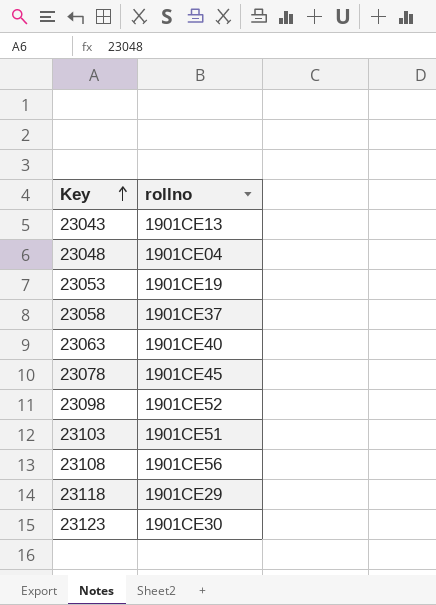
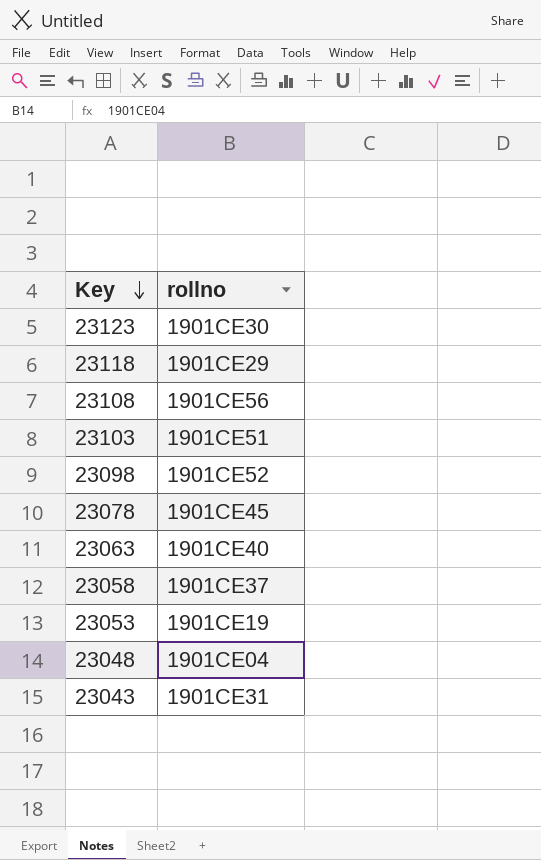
row order: Key ascending -> Key descending
23043 | rollno: 1901CE13 -> 1901CE31

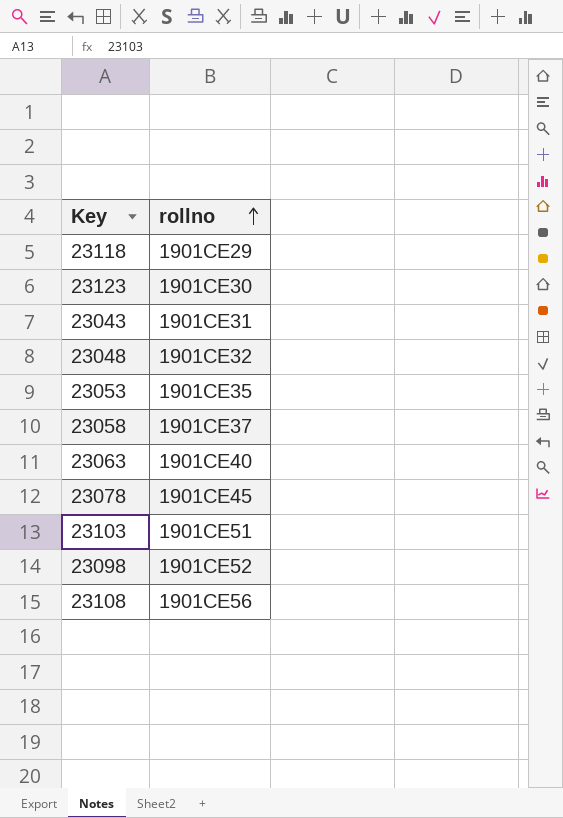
row order: Key descending -> rollno ascending
23048 | rollno: 1901CE04 -> 1901CE32
23053 | rollno: 1901CE19 -> 1901CE35

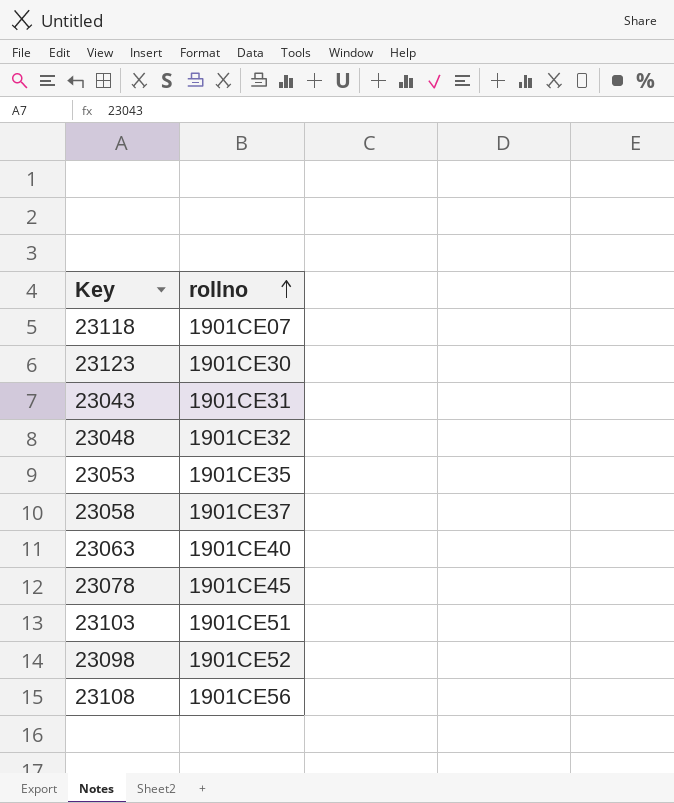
23118 | rollno: 1901CE29 -> 1901CE07

